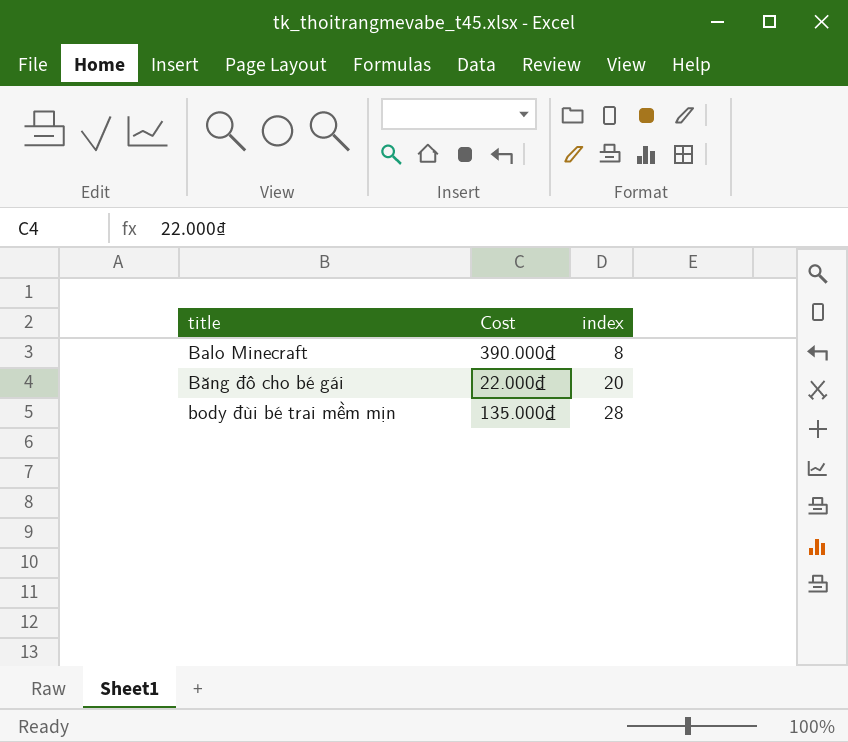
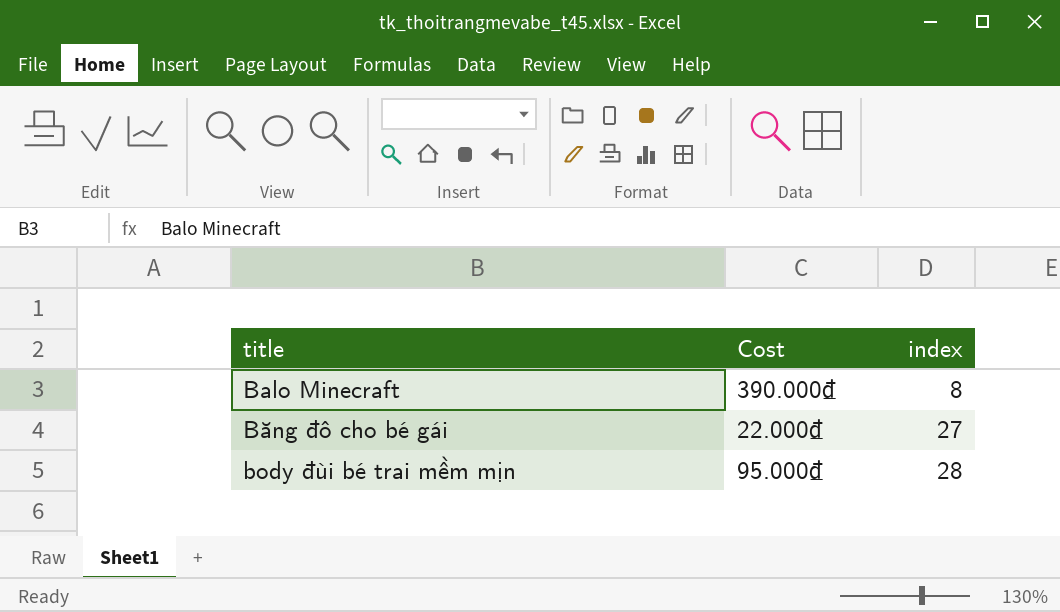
Băng đô cho bé gái | index: 20 -> 27
body đùi bé trai mềm mịn | Cost: 135.000₫ -> 95.000₫

